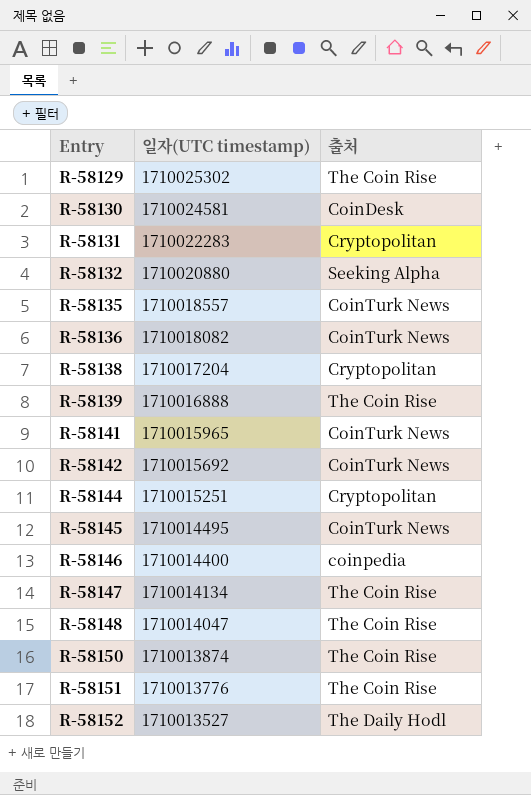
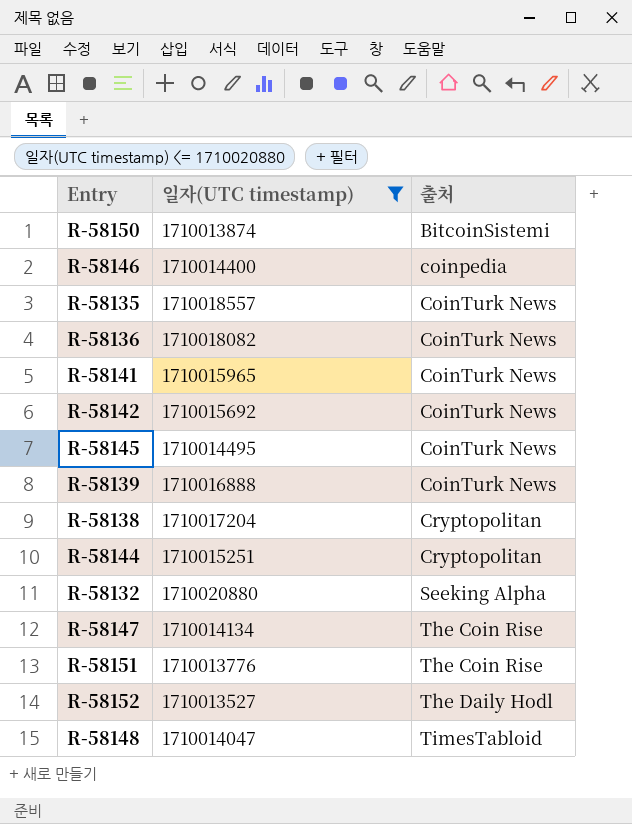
filter: none -> 일자(UTC timestamp) <= 1710020880
row order: Entry ascending -> 출처 ascending
R-58150 | 출처: The Coin Rise -> BitcoinSistemi
R-58139 | 출처: The Coin Rise -> CoinTurk News
R-58148 | 출처: The Coin Rise -> TimesTabloid

